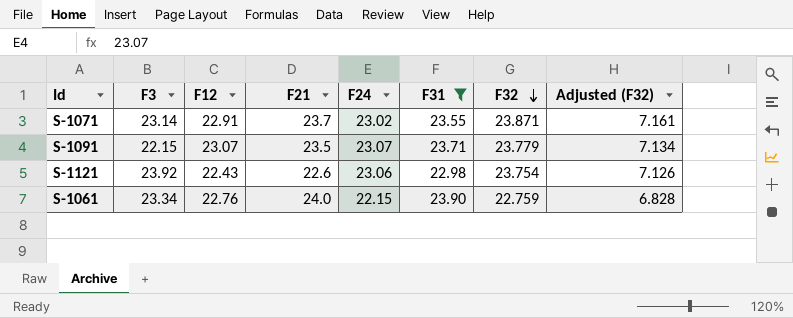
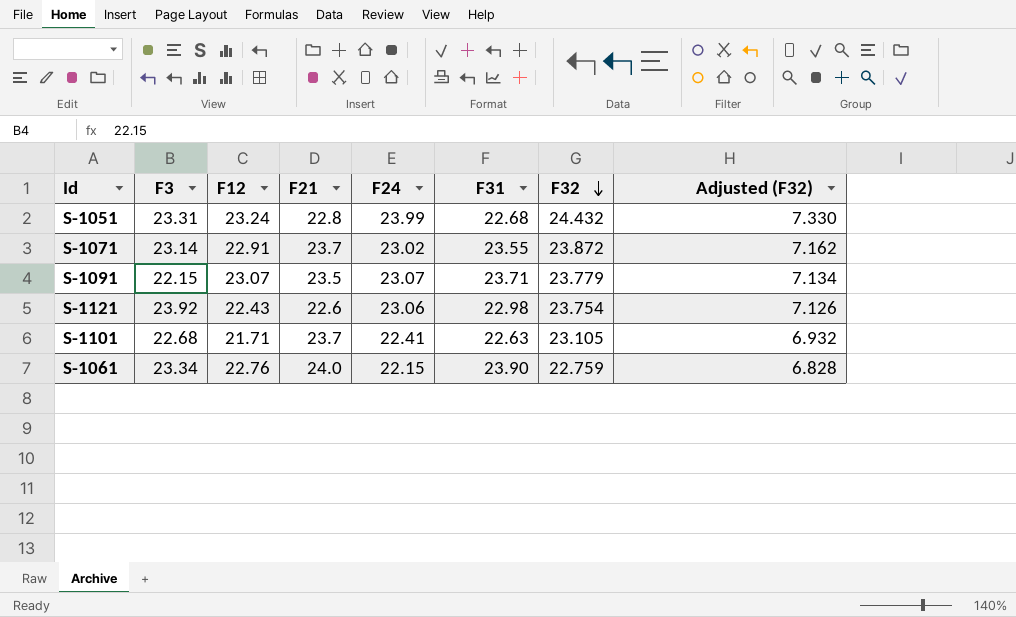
filter: F31 >= 22.98 -> none
S-1071 | F32: 23.871 -> 23.872
S-1071 | Adjusted (F32): 7.161 -> 7.162

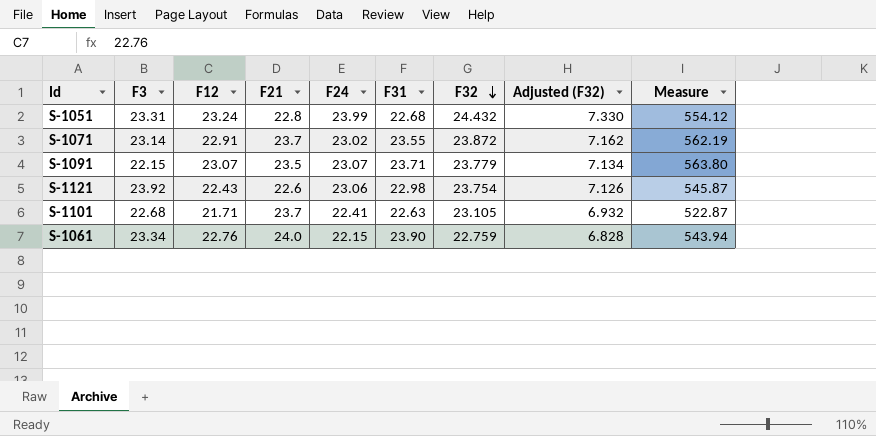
column Measure | formula: none -> [F31] * [F32]

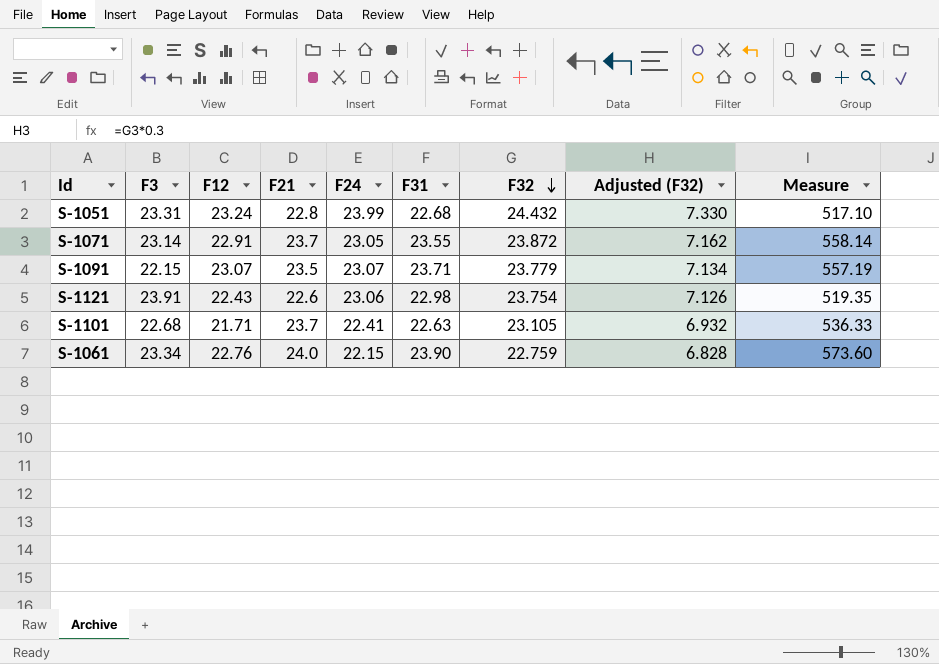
column Measure | formula: [F31] * [F32] -> [F21] * [F31]
S-1071 | F24: 23.02 -> 23.05
S-1121 | F3: 23.92 -> 23.91

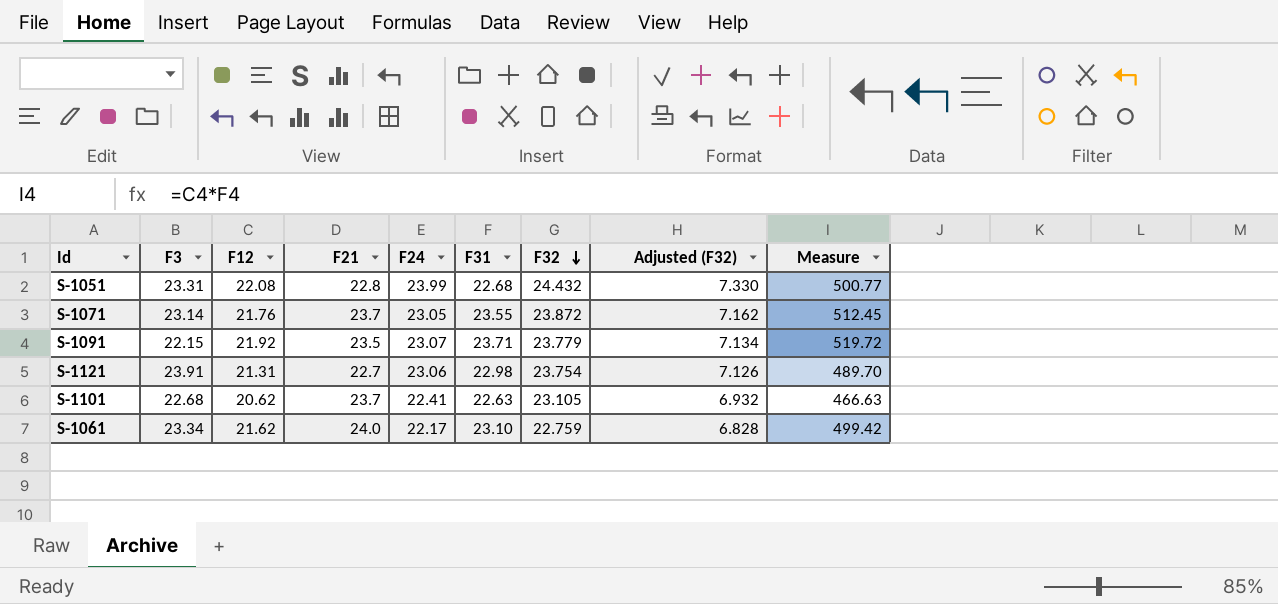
column Measure | formula: [F21] * [F31] -> [F12] * [F31]
S-1051 | F12: 23.24 -> 22.08
S-1071 | F12: 22.91 -> 21.76
S-1091 | F12: 23.07 -> 21.92
S-1121 | F12: 22.43 -> 21.31
S-1121 | F21: 22.6 -> 22.7
S-1101 | F12: 21.71 -> 20.62
S-1061 | F12: 22.76 -> 21.62
S-1061 | F24: 22.15 -> 22.17
S-1061 | F31: 23.90 -> 23.10

